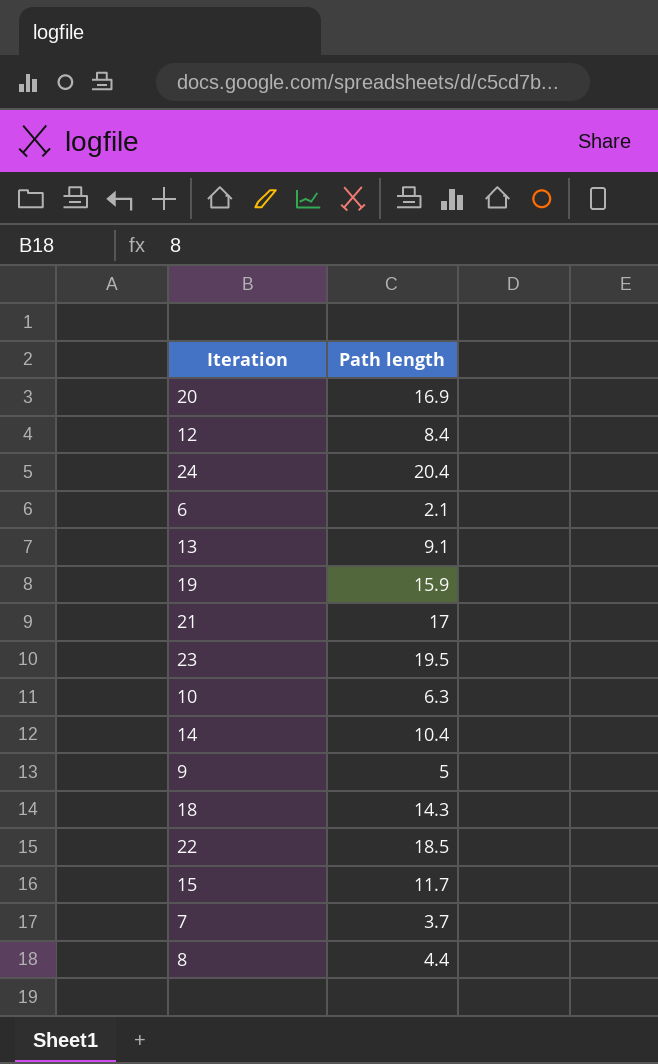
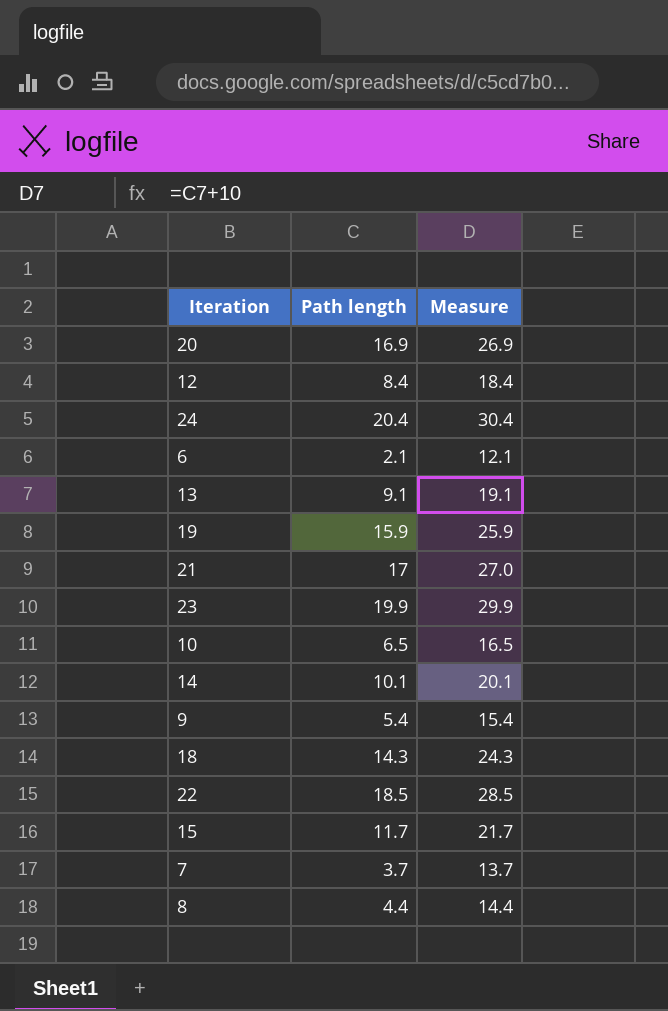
column Measure | formula: none -> [Path length] + 10
23 | Path length: 19.5 -> 19.9
10 | Path length: 6.3 -> 6.5
14 | Path length: 10.4 -> 10.1
9 | Path length: 5 -> 5.4

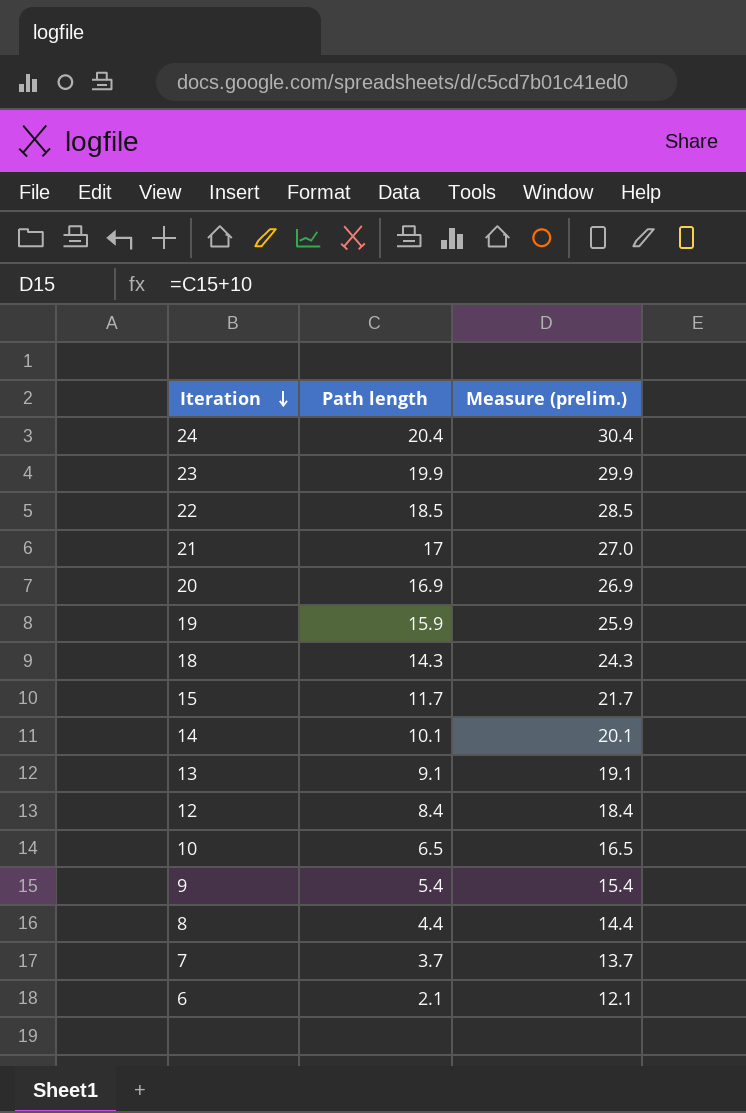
row order: none -> Iteration descending
column name: Measure -> Measure (prelim.)

